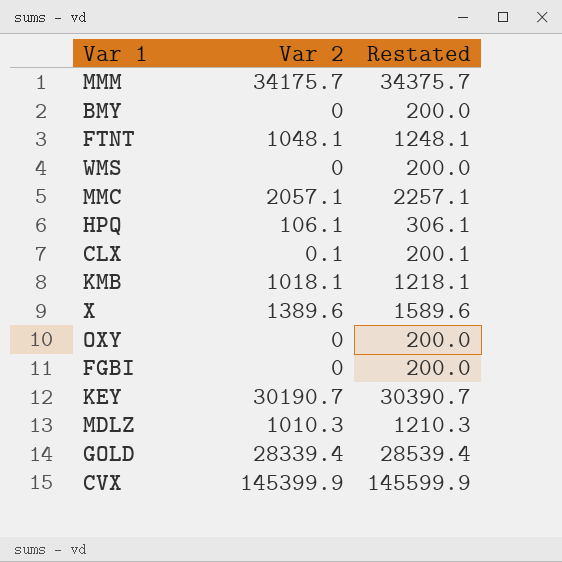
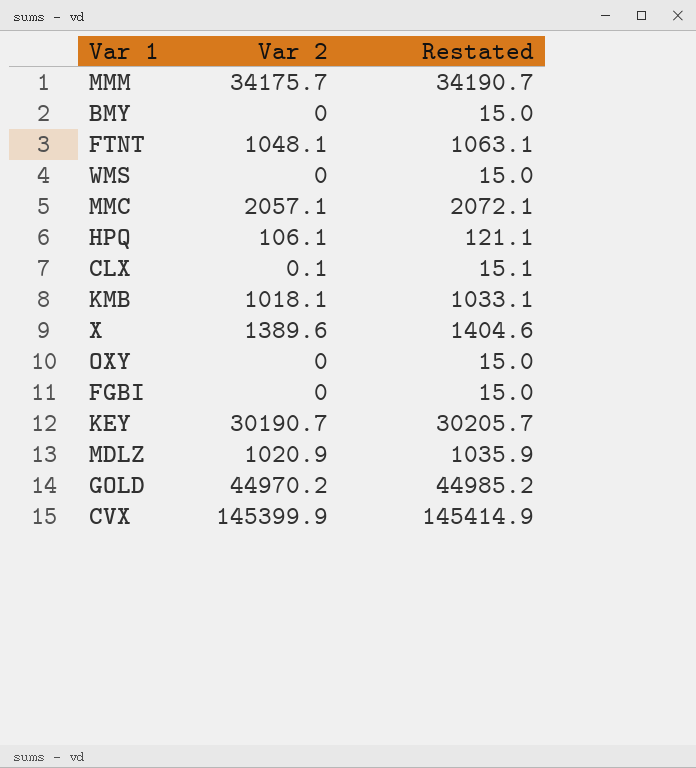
column Restated | formula: [Var 2] + 200 -> [Var 2] + 15
MDLZ | Var 2: 1010.3 -> 1020.9
GOLD | Var 2: 28339.4 -> 44970.2

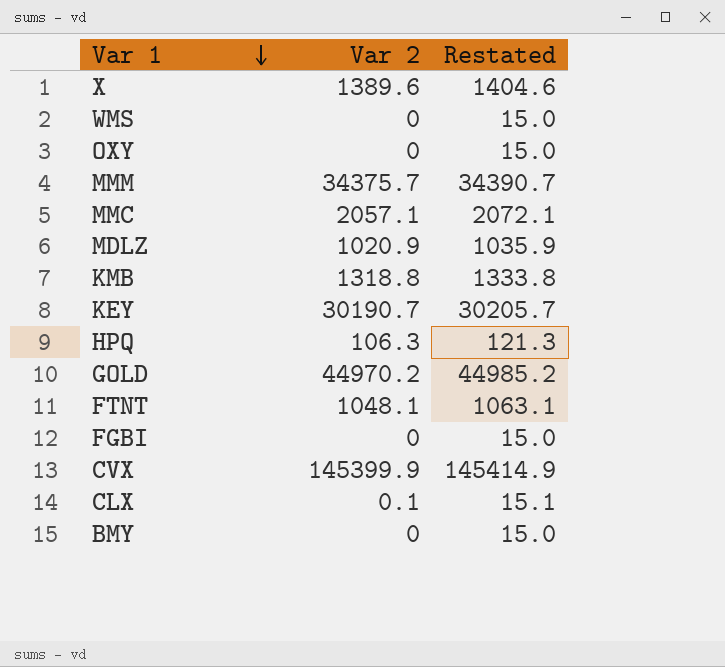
row order: none -> Var 1 descending
MMM | Var 2: 34175.7 -> 34375.7
MMM | Restated: 34190.7 -> 34390.7
KMB | Var 2: 1018.1 -> 1318.8
KMB | Restated: 1033.1 -> 1333.8
HPQ | Var 2: 106.1 -> 106.3
HPQ | Restated: 121.1 -> 121.3

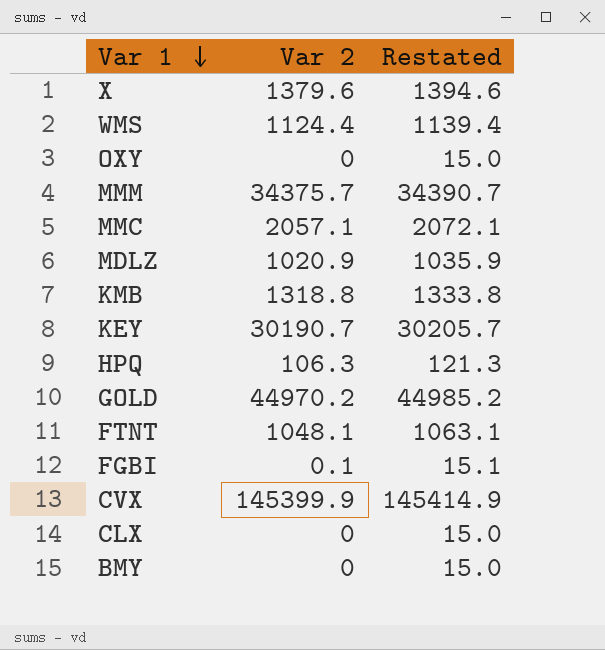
X | Var 2: 1389.6 -> 1379.6
X | Restated: 1404.6 -> 1394.6
WMS | Var 2: 0 -> 1124.4
WMS | Restated: 15.0 -> 1139.4
FGBI | Var 2: 0 -> 0.1
FGBI | Restated: 15.0 -> 15.1
CLX | Var 2: 0.1 -> 0
CLX | Restated: 15.1 -> 15.0

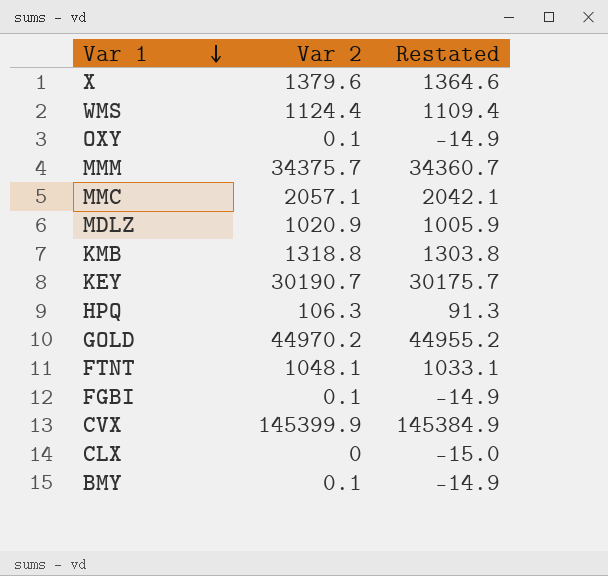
column Restated | formula: [Var 2] + 15 -> [Var 2] - 15
OXY | Var 2: 0 -> 0.1
BMY | Var 2: 0 -> 0.1

